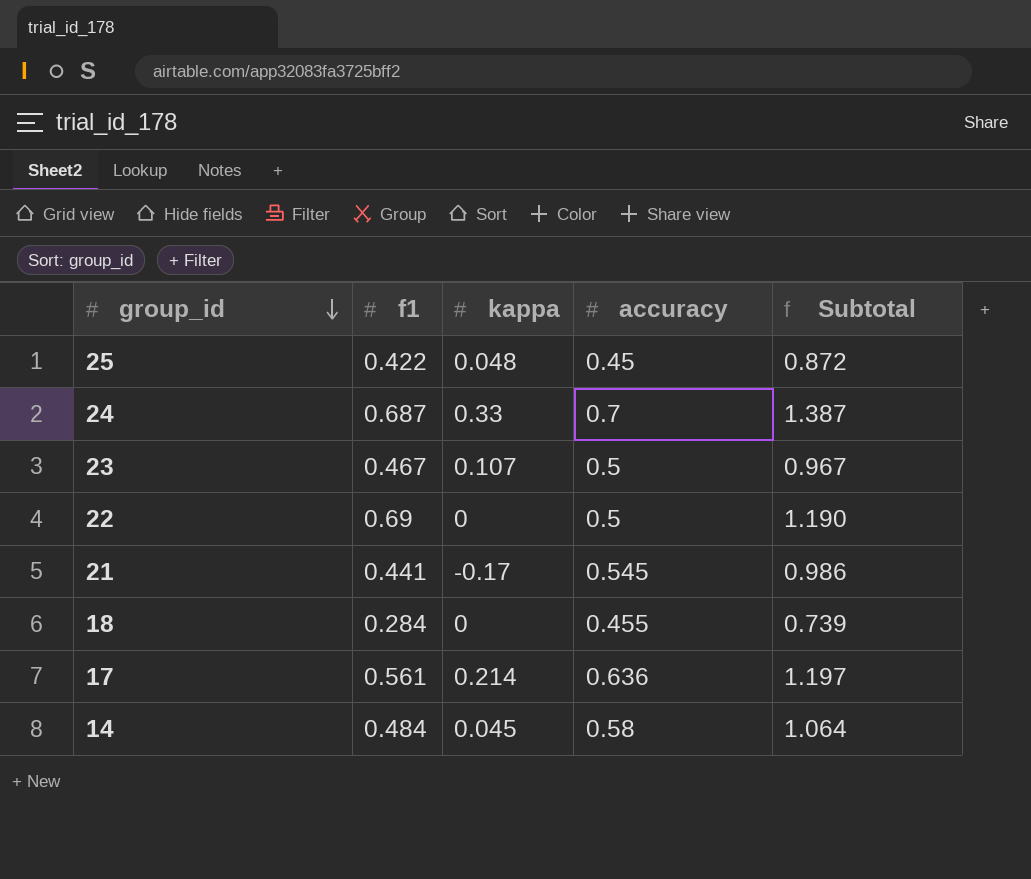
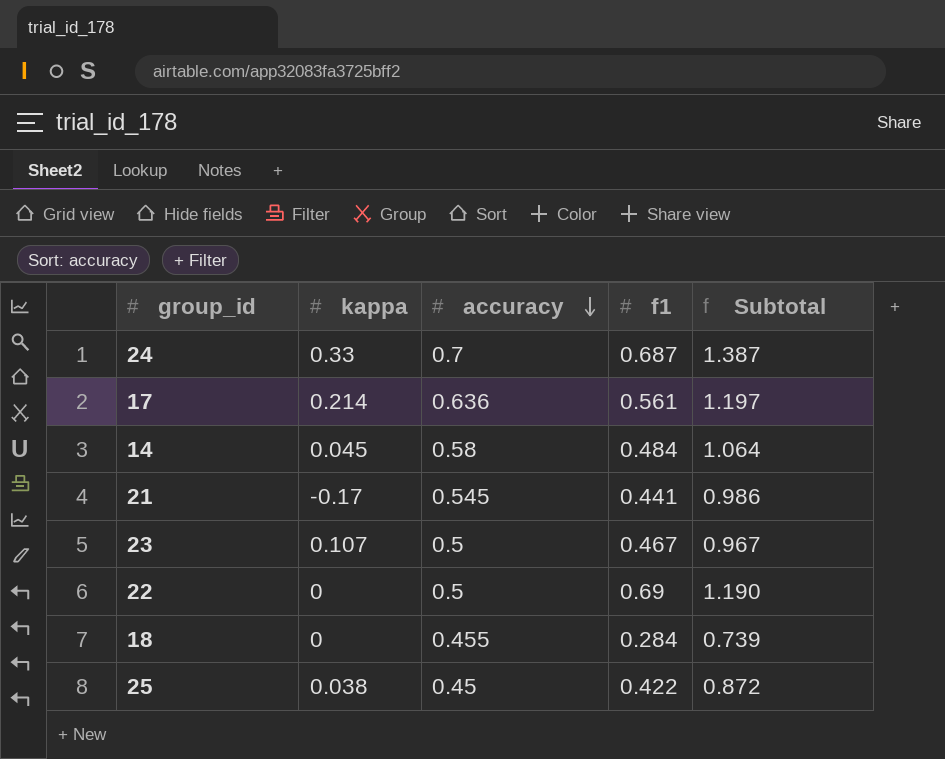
row order: group_id descending -> accuracy descending
column f1 | position: 2 -> 4
25 | kappa: 0.048 -> 0.038

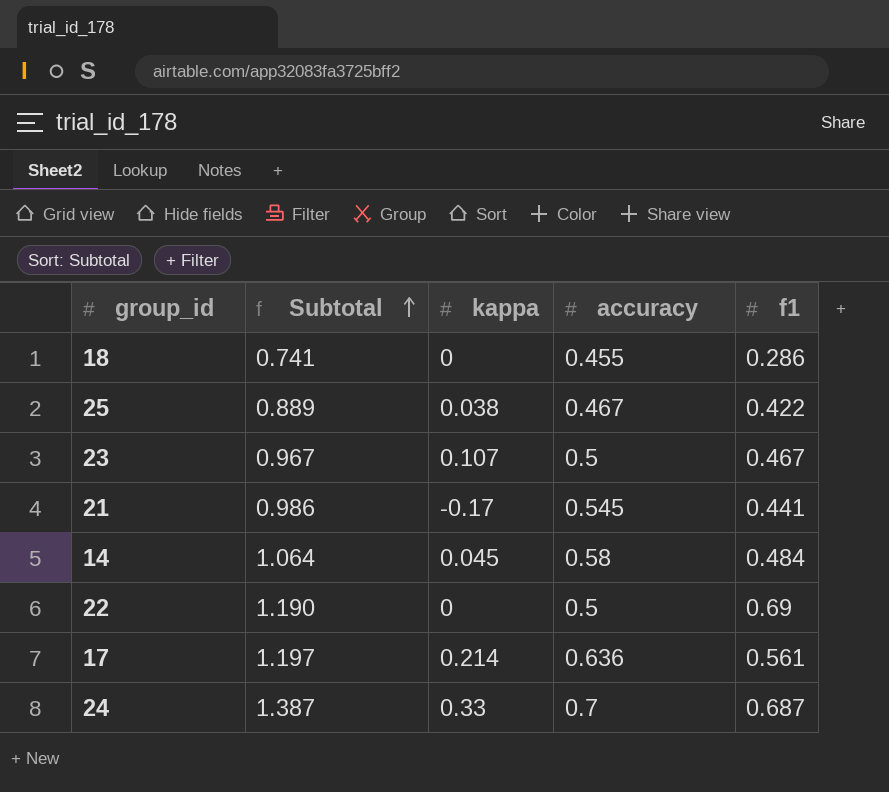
row order: accuracy descending -> Subtotal ascending
column Subtotal | position: 5 -> 2
18 | Subtotal: 0.739 -> 0.741
18 | f1: 0.284 -> 0.286
25 | Subtotal: 0.872 -> 0.889
25 | accuracy: 0.45 -> 0.467

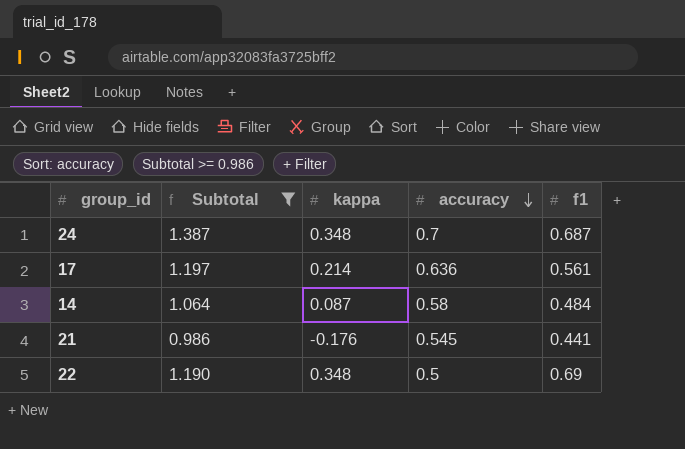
filter: none -> Subtotal >= 0.986
row order: Subtotal ascending -> accuracy descending
24 | kappa: 0.33 -> 0.348
14 | kappa: 0.045 -> 0.087
21 | kappa: -0.17 -> -0.176
22 | kappa: 0 -> 0.348

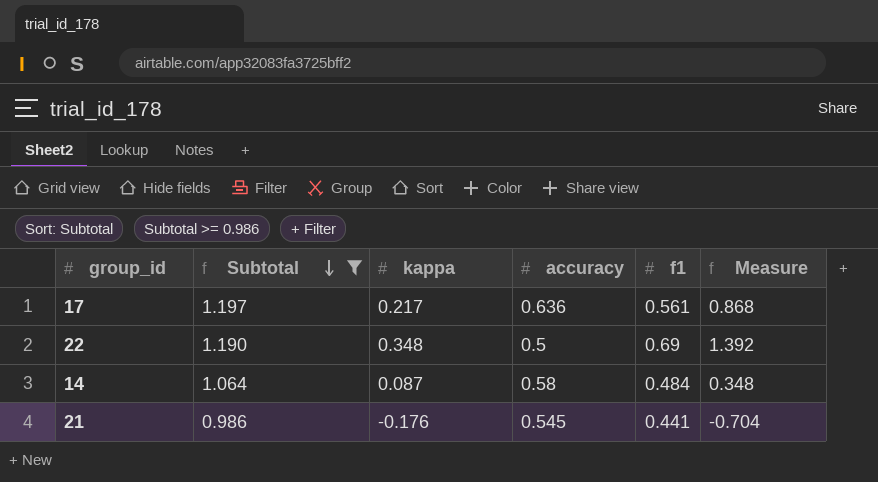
row order: accuracy descending -> Subtotal descending
column Measure | formula: none -> [kappa] * 4
row 24: 1.387 | 0.348 | 0.7 | 0.687 -> none
17 | kappa: 0.214 -> 0.217

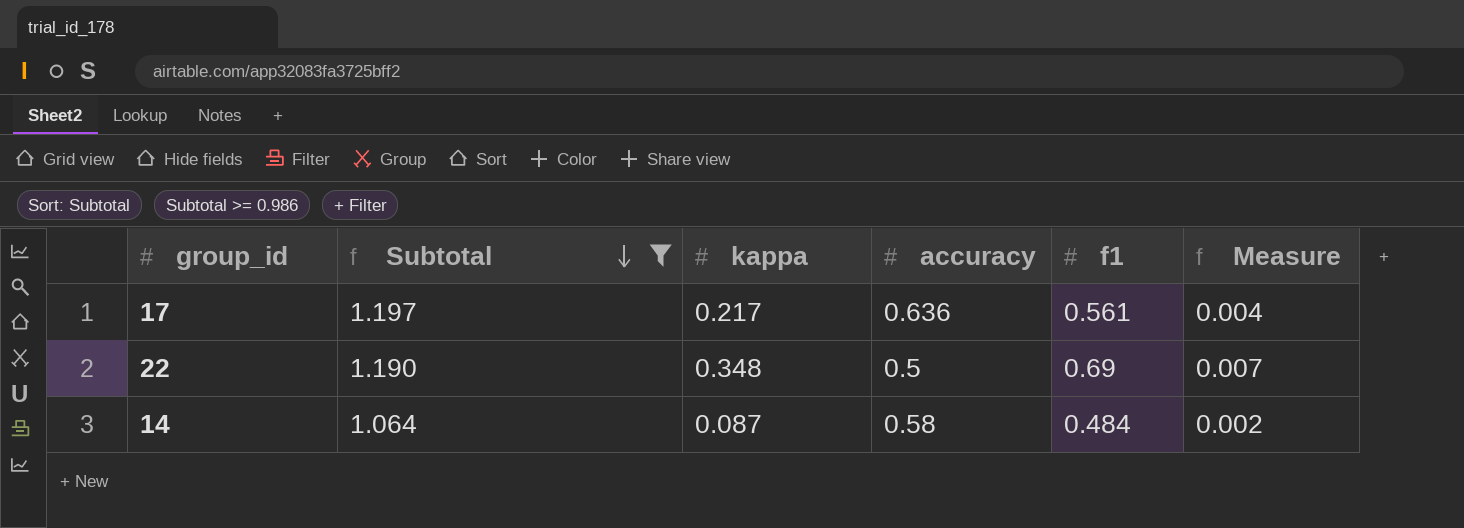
column Measure | formula: [kappa] * 4 -> [kappa] * 0.02
row 21: 0.986 | -0.176 | 0.545 | 0.441 | -0.704 -> none

